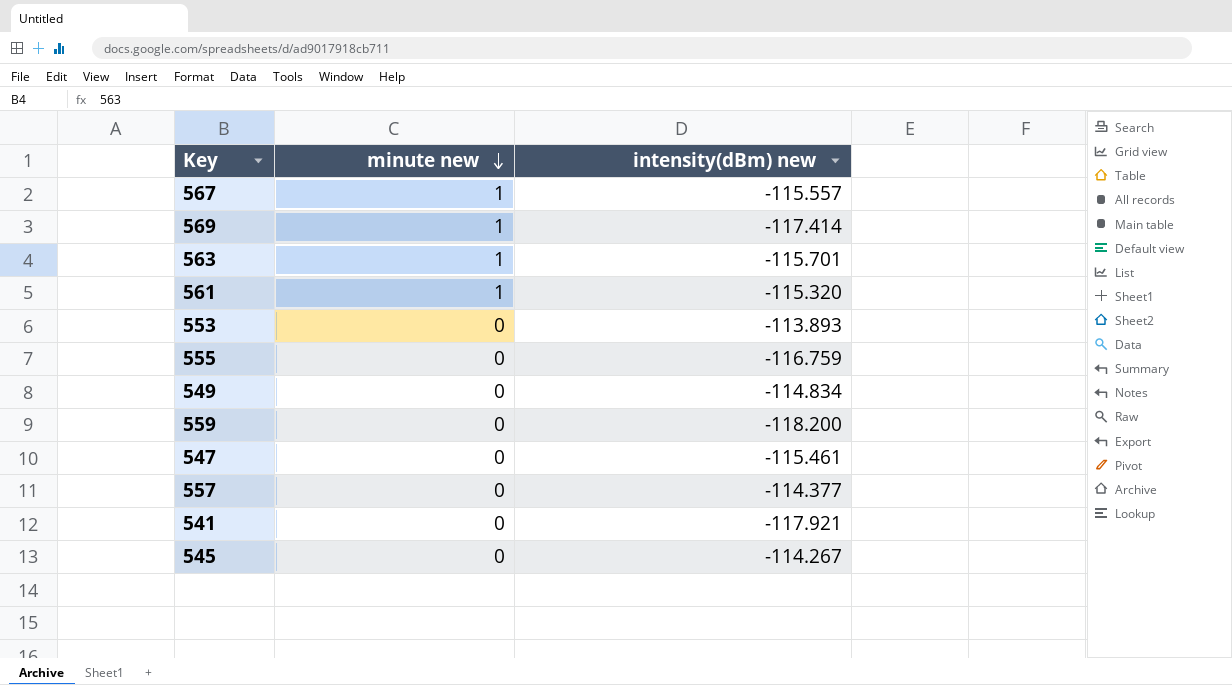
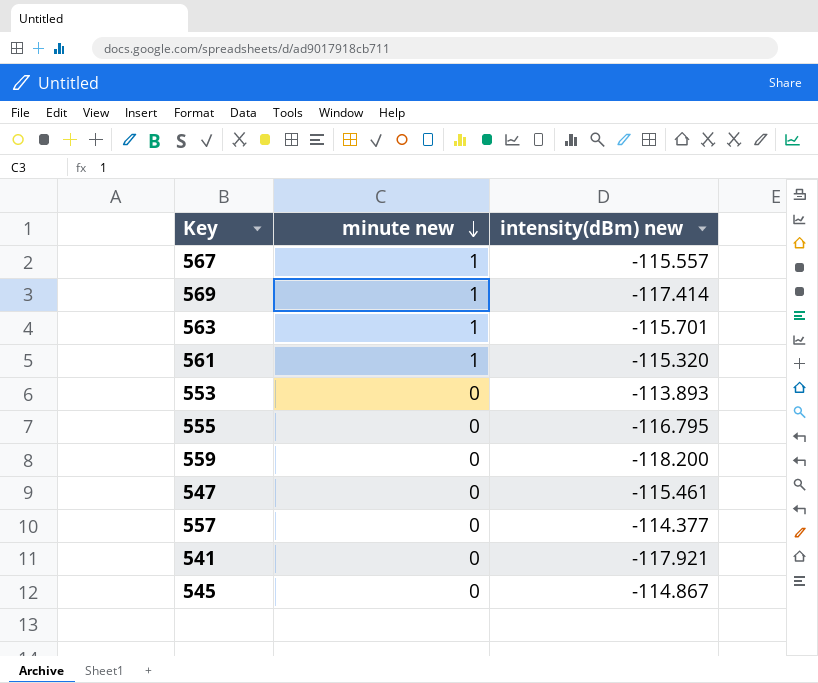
row 549: 0 | -114.834 -> none
555 | intensity(dBm) new: -116.759 -> -116.795
545 | intensity(dBm) new: -114.267 -> -114.867

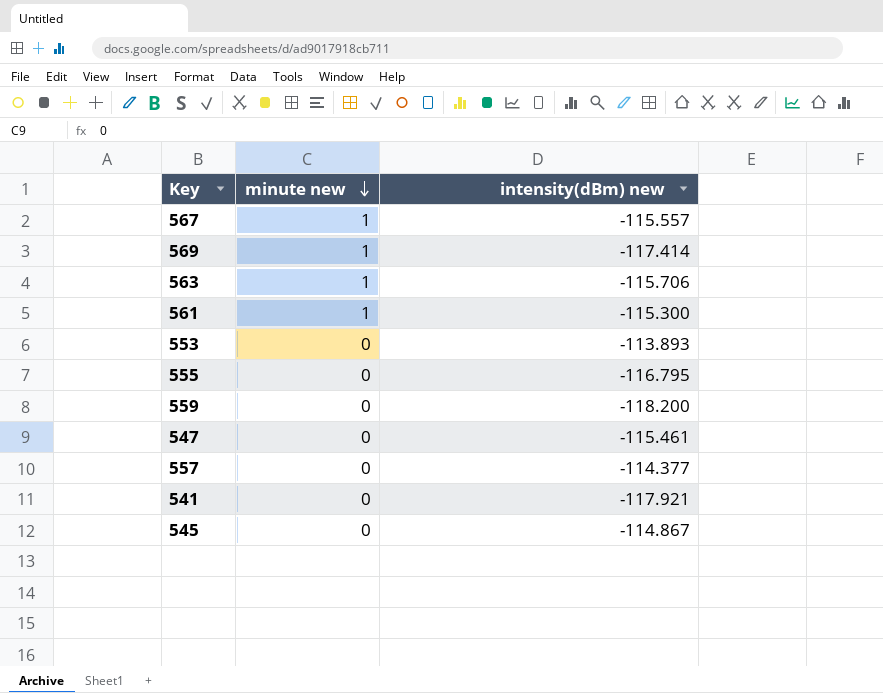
563 | intensity(dBm) new: -115.701 -> -115.706
561 | intensity(dBm) new: -115.320 -> -115.300

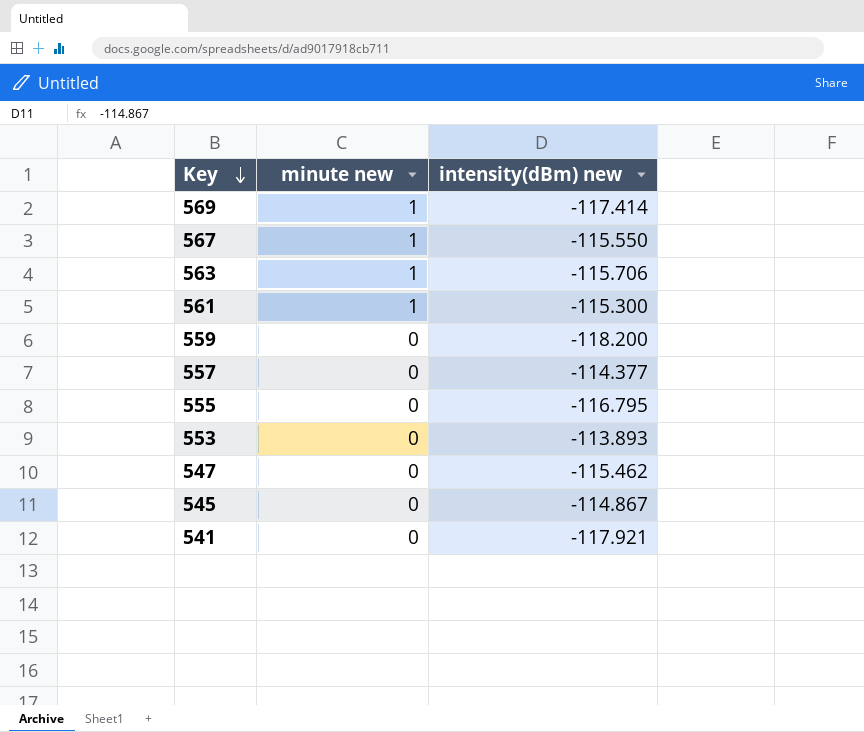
row order: minute new descending -> Key descending
567 | intensity(dBm) new: -115.557 -> -115.550
547 | intensity(dBm) new: -115.461 -> -115.462

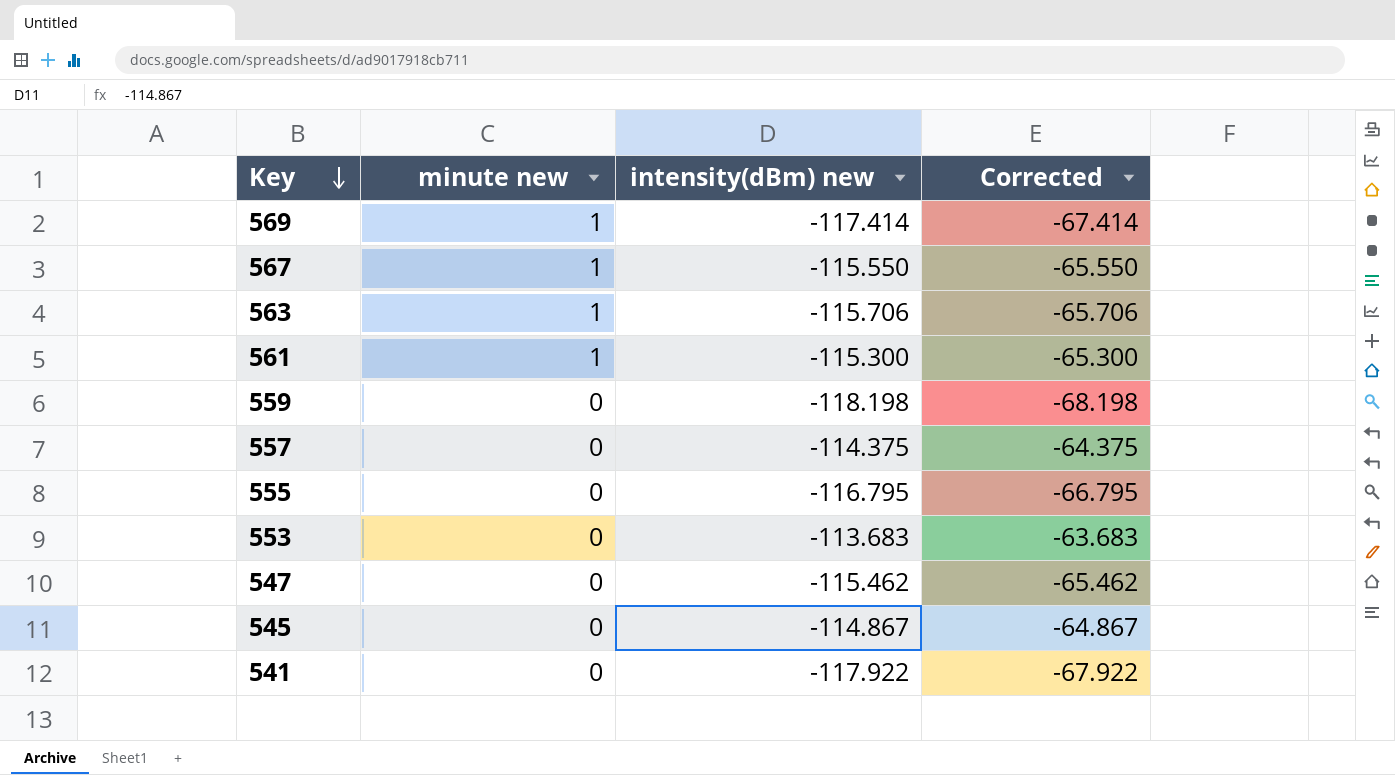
column Corrected | formula: none -> [intensity(dBm) new] + 50
559 | intensity(dBm) new: -118.200 -> -118.198
557 | intensity(dBm) new: -114.377 -> -114.375
553 | intensity(dBm) new: -113.893 -> -113.683
541 | intensity(dBm) new: -117.921 -> -117.922

